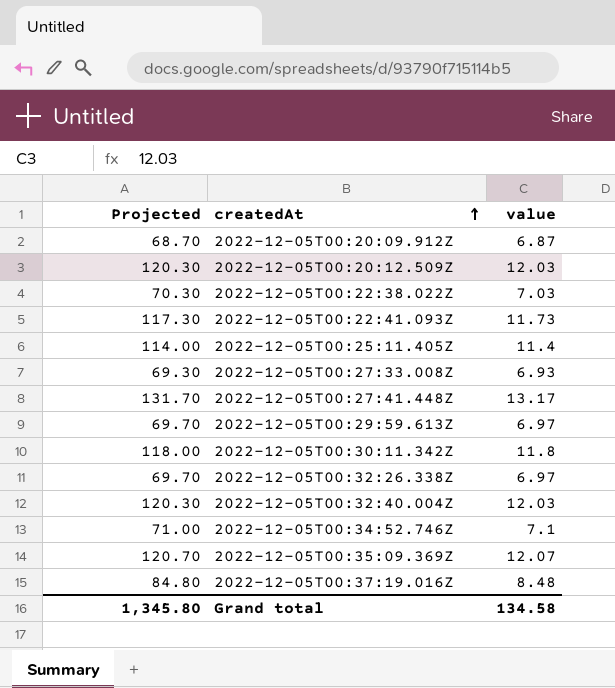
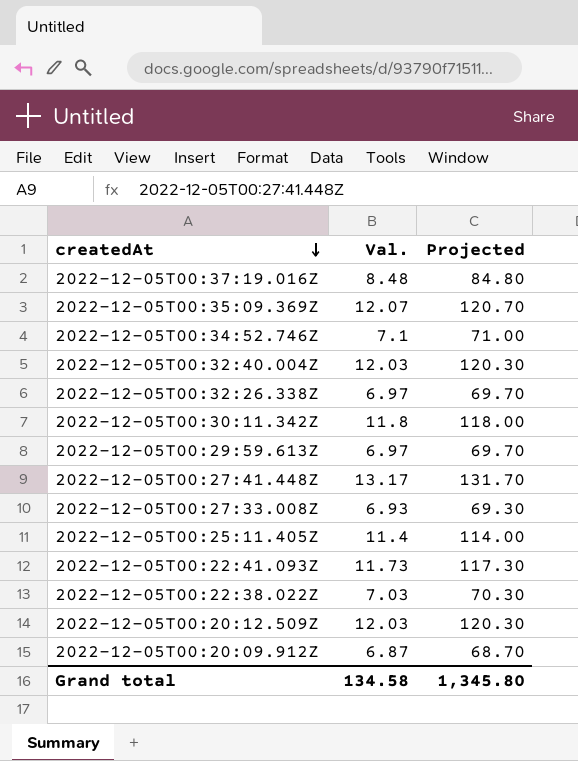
row order: createdAt ascending -> createdAt descending
column name: value -> Val.
column Projected | position: 1 -> 3

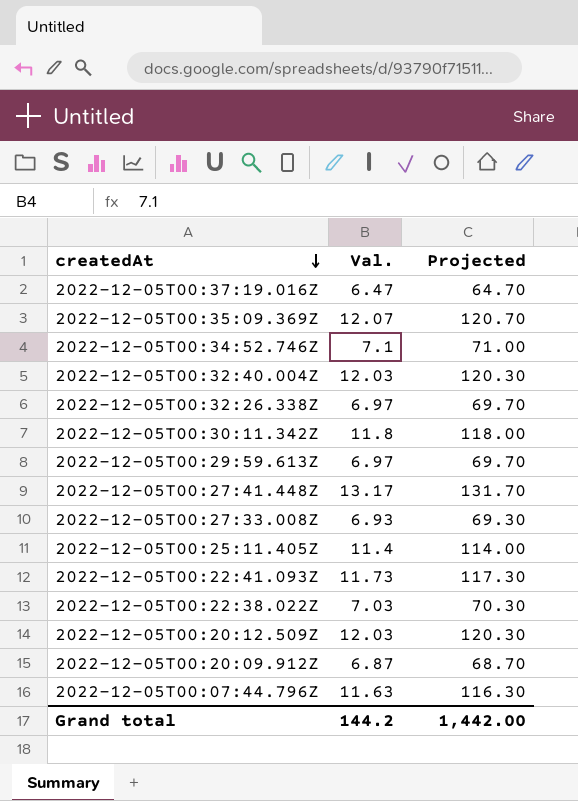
2022-12-05T00:37:19.016Z | Val.: 8.48 -> 6.47
2022-12-05T00:37:19.016Z | Projected: 84.80 -> 64.70
row 2022-12-05T00:07:44.796Z: none -> 11.63 | 116.30
Grand total | Val.: 134.58 -> 144.2
Grand total | Projected: 1,345.80 -> 1,442.00

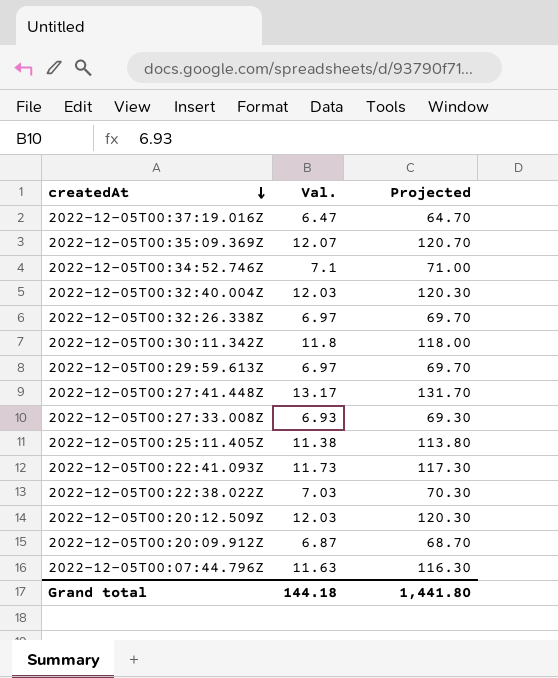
2022-12-05T00:25:11.405Z | Val.: 11.4 -> 11.38
2022-12-05T00:25:11.405Z | Projected: 114.00 -> 113.80
Grand total | Val.: 144.2 -> 144.18
Grand total | Projected: 1,442.00 -> 1,441.80

